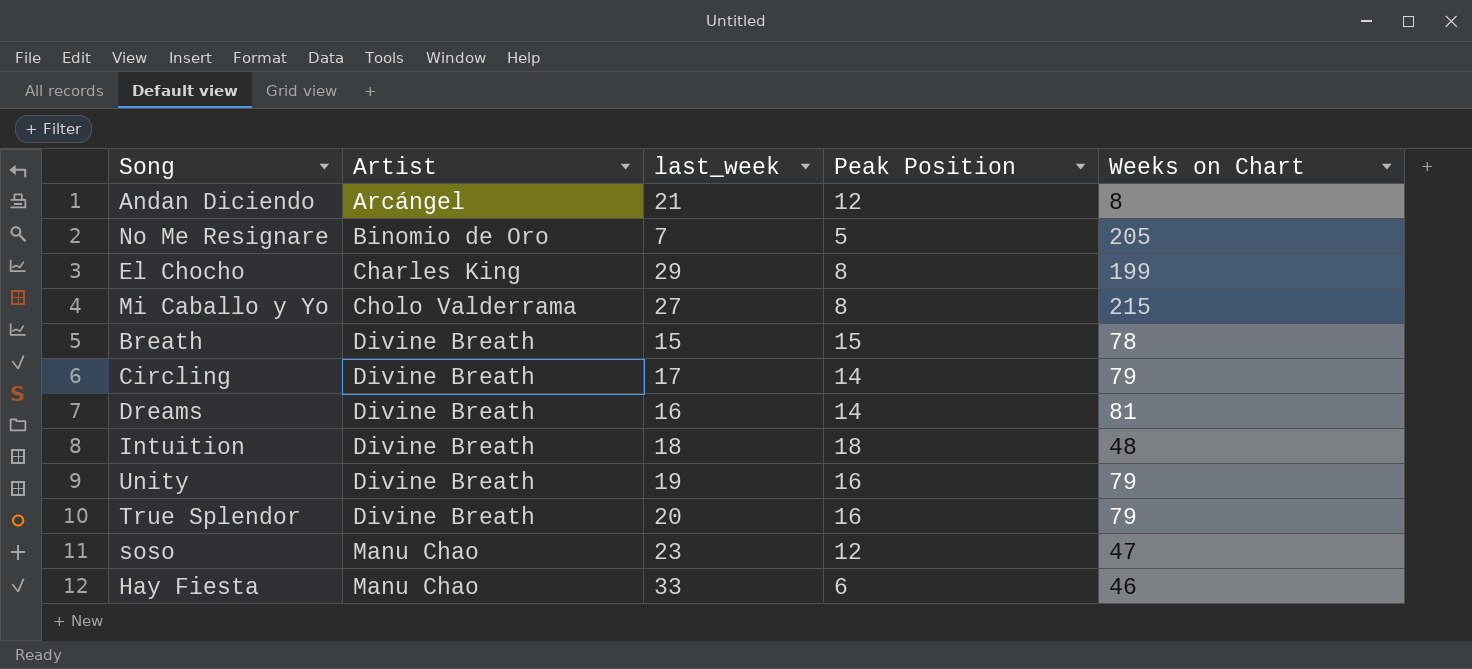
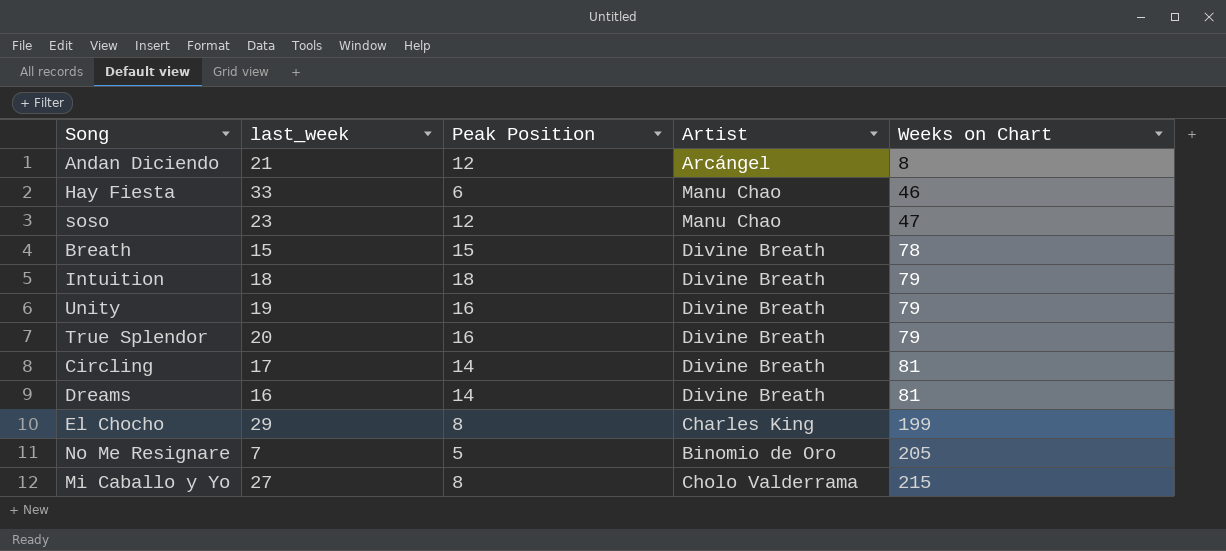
row order: Artist ascending -> Weeks on Chart ascending
column Artist | position: 2 -> 4
Intuition | Weeks on Chart: 48 -> 79
Circling | Weeks on Chart: 79 -> 81

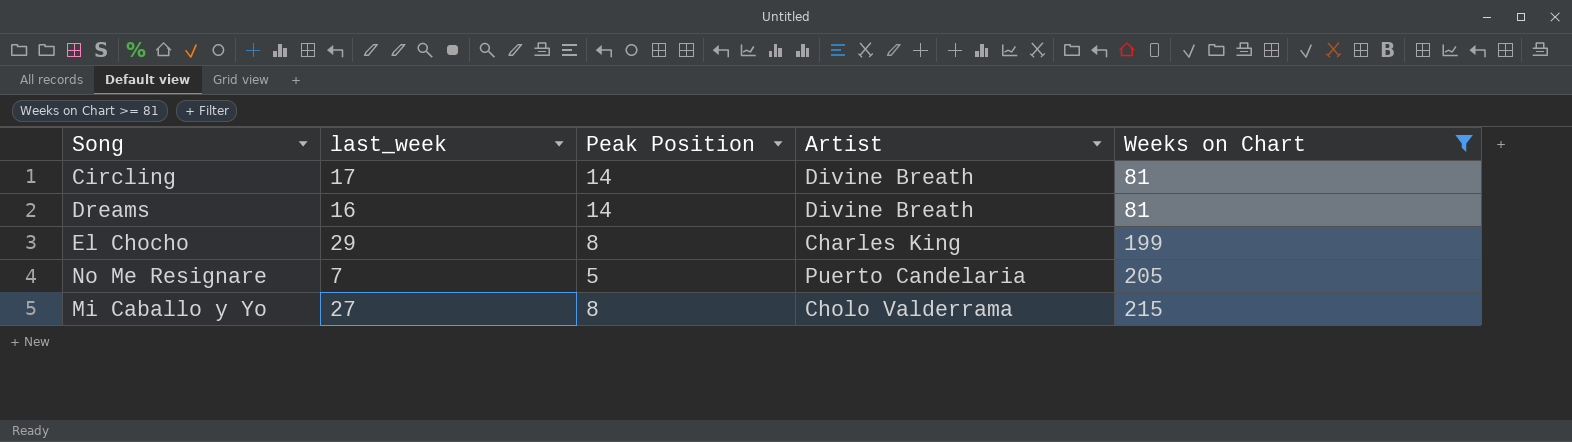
filter: none -> Weeks on Chart >= 81
No Me Resignare | Artist: Binomio de Oro -> Puerto Candelaria

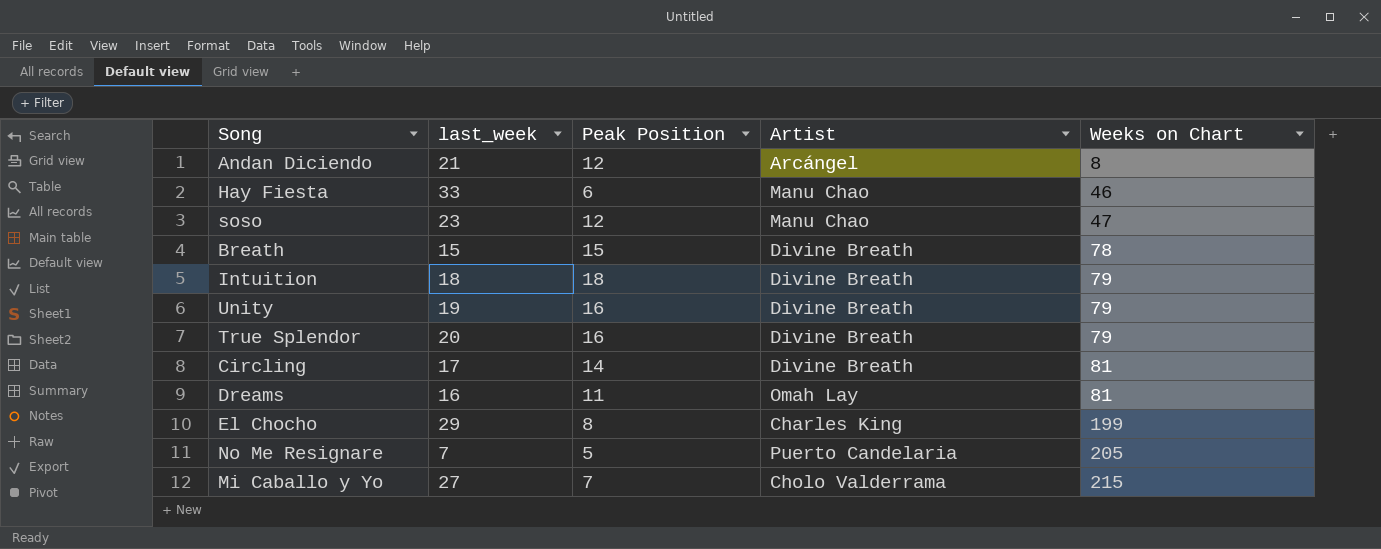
filter: Weeks on Chart >= 81 -> none
Dreams | Peak Position: 14 -> 11
Dreams | Artist: Divine Breath -> Omah Lay
Mi Caballo y Yo | Peak Position: 8 -> 7

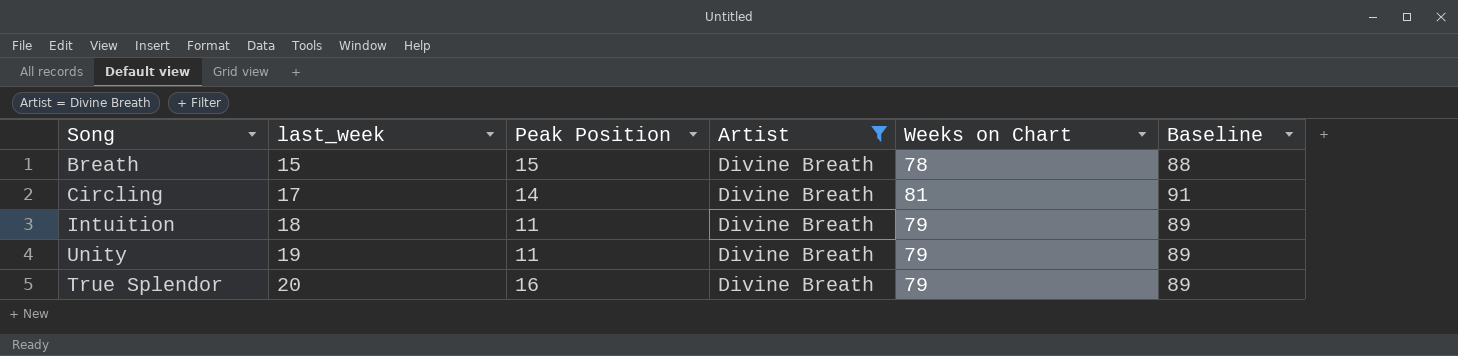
filter: none -> Artist = Divine Breath
row order: Weeks on Chart ascending -> last_week ascending
column Baseline | formula: none -> [Weeks on Chart] + 10
Intuition | Peak Position: 18 -> 11
Unity | Peak Position: 16 -> 11

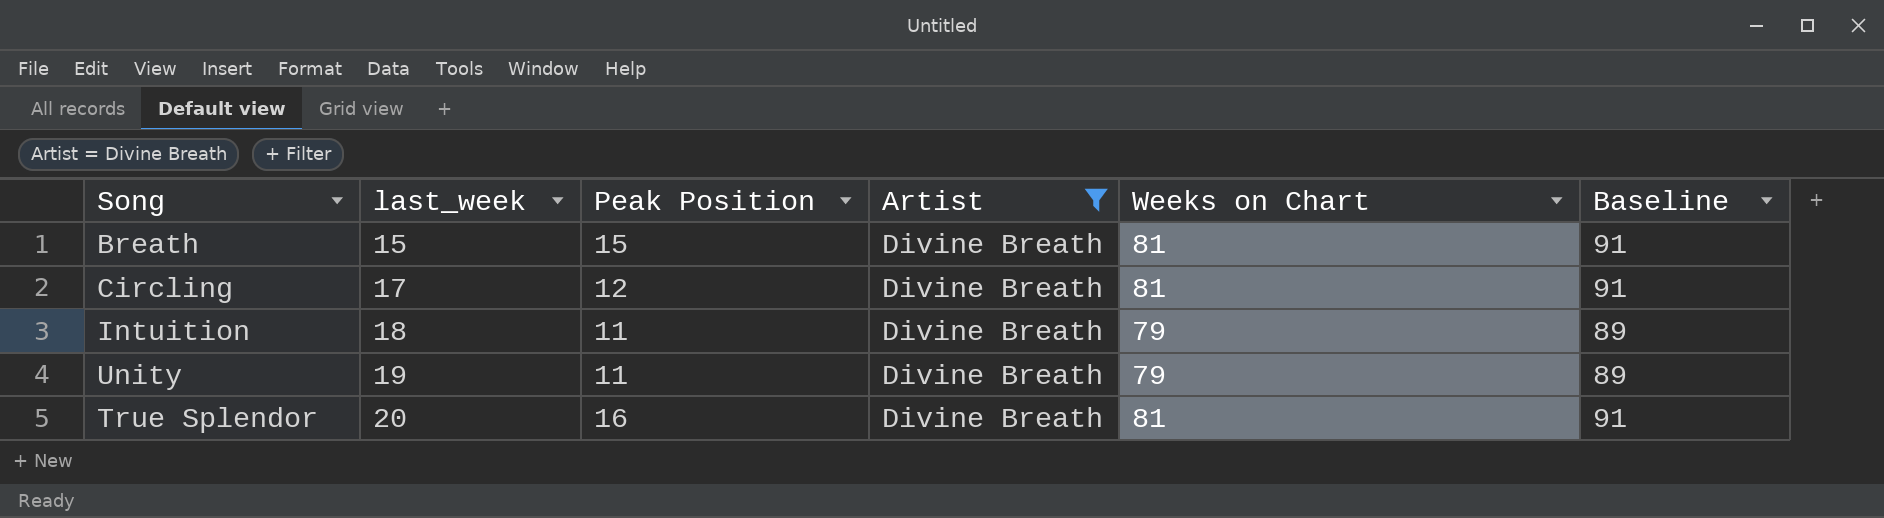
Breath | Weeks on Chart: 78 -> 81
Breath | Baseline: 88 -> 91
Circling | Peak Position: 14 -> 12
True Splendor | Weeks on Chart: 79 -> 81
True Splendor | Baseline: 89 -> 91

